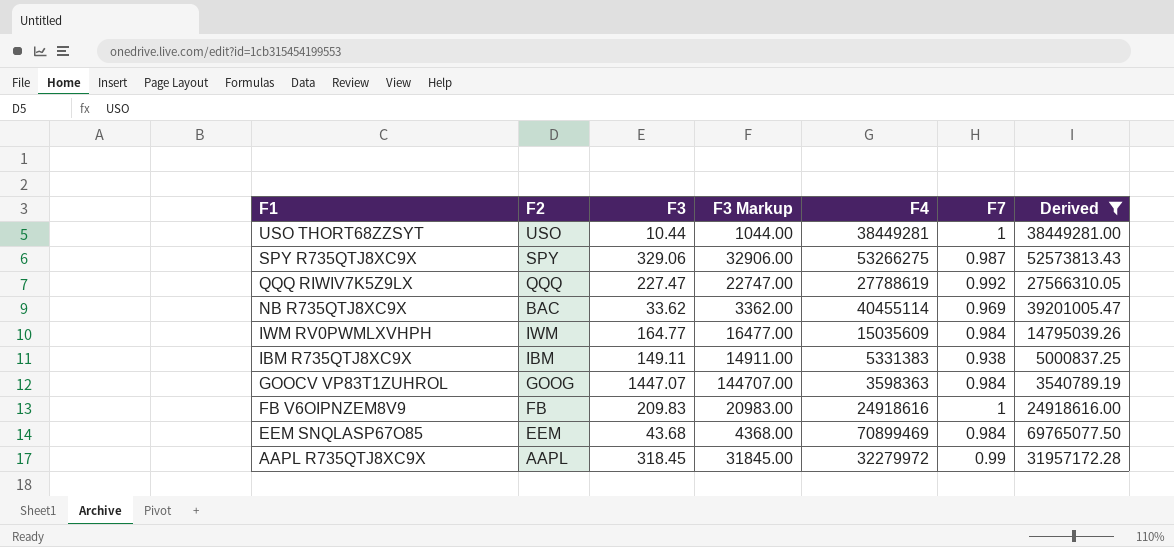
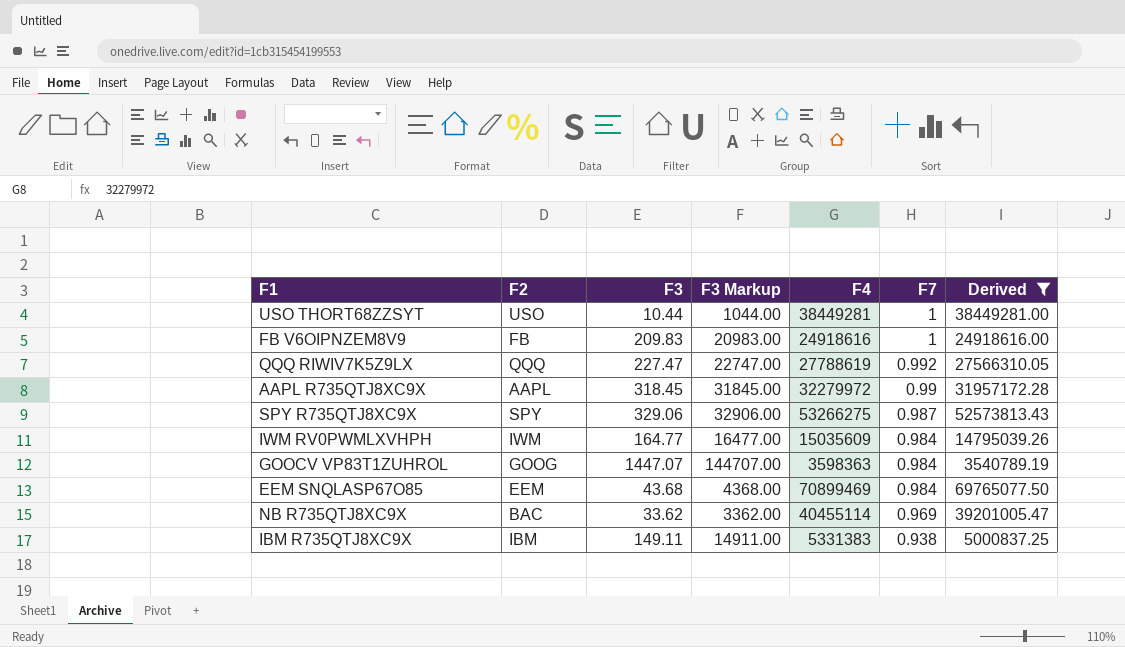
row order: F1 descending -> F7 descending

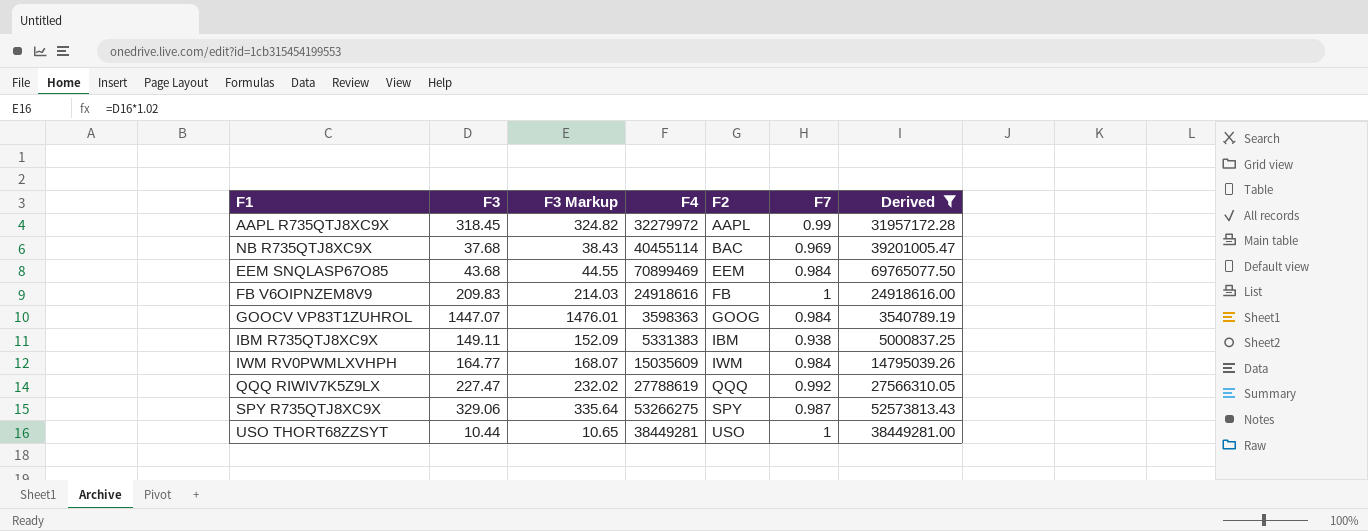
row order: F7 descending -> F2 ascending
column F3 Markup | formula: [F3] * 100 -> [F3] * 1.02
column F2 | position: 2 -> 5
NB R735QTJ8XC9X | F3: 33.62 -> 37.68

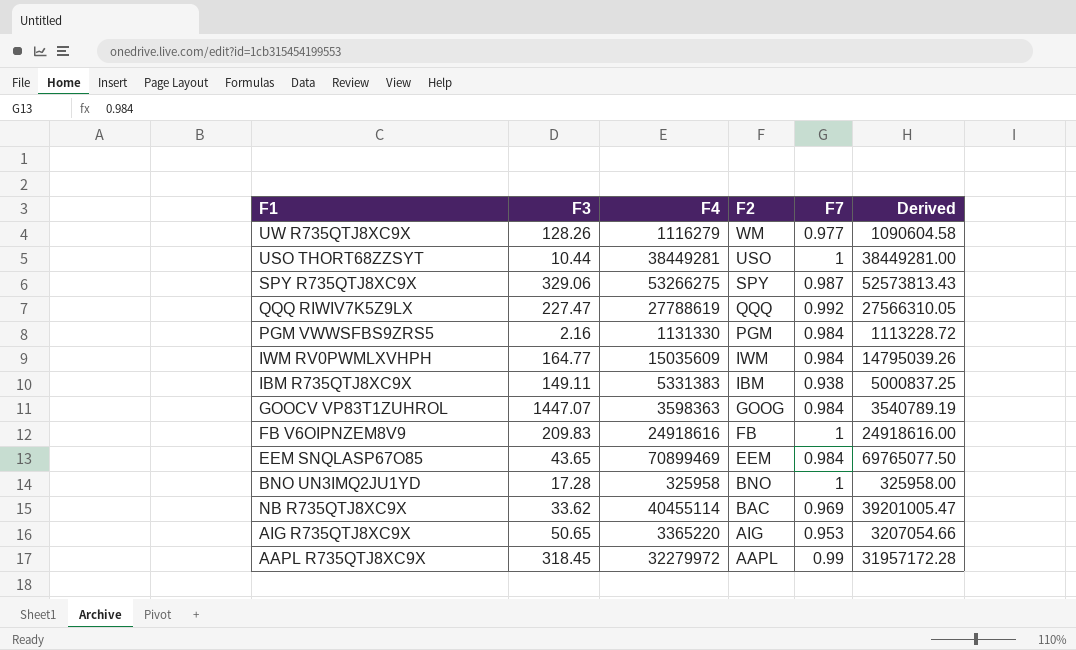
filter: Derived >= 3540789.19 -> none
row order: F2 ascending -> F2 descending
column F3 Markup | formula: [F3] * 1.02 -> none
EEM SNQLASP67O85 | F3: 43.68 -> 43.65
NB R735QTJ8XC9X | F3: 37.68 -> 33.62

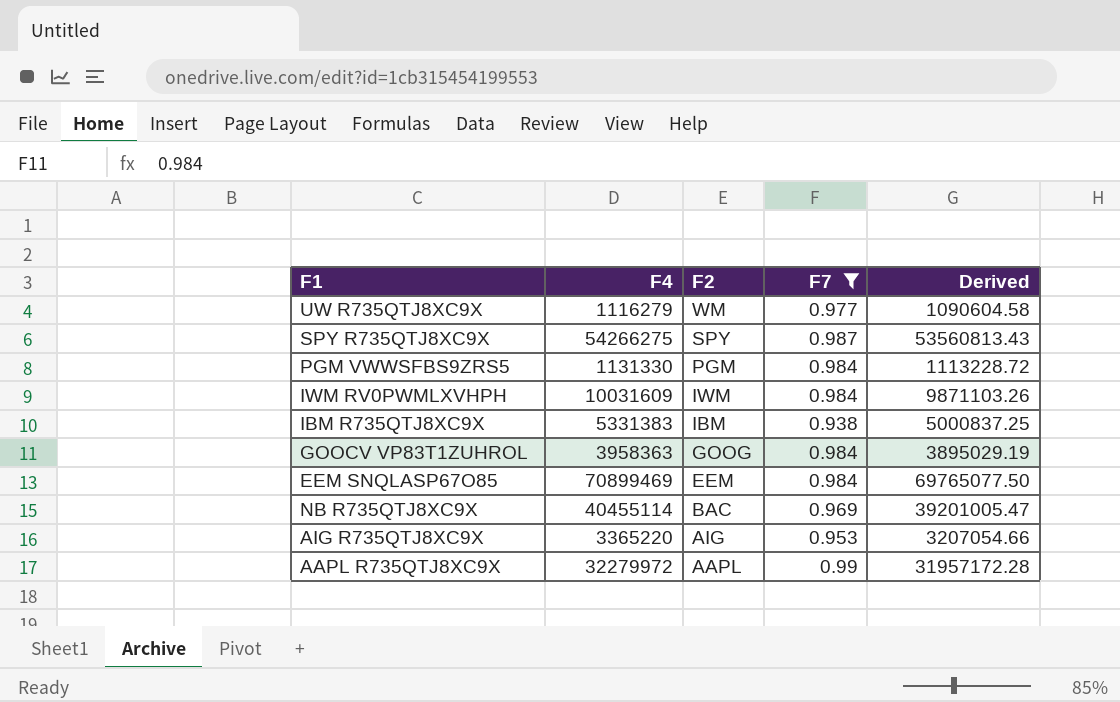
filter: none -> F7 <= 0.99
column F3 | position: 2 -> none
SPY R735QTJ8XC9X | F4: 53266275 -> 54266275
SPY R735QTJ8XC9X | Derived: 52573813.43 -> 53560813.43
IWM RV0PWMLXVHPH | F4: 15035609 -> 10031609
IWM RV0PWMLXVHPH | Derived: 14795039.26 -> 9871103.26
GOOCV VP83T1ZUHROL | F4: 3598363 -> 3958363
GOOCV VP83T1ZUHROL | Derived: 3540789.19 -> 3895029.19

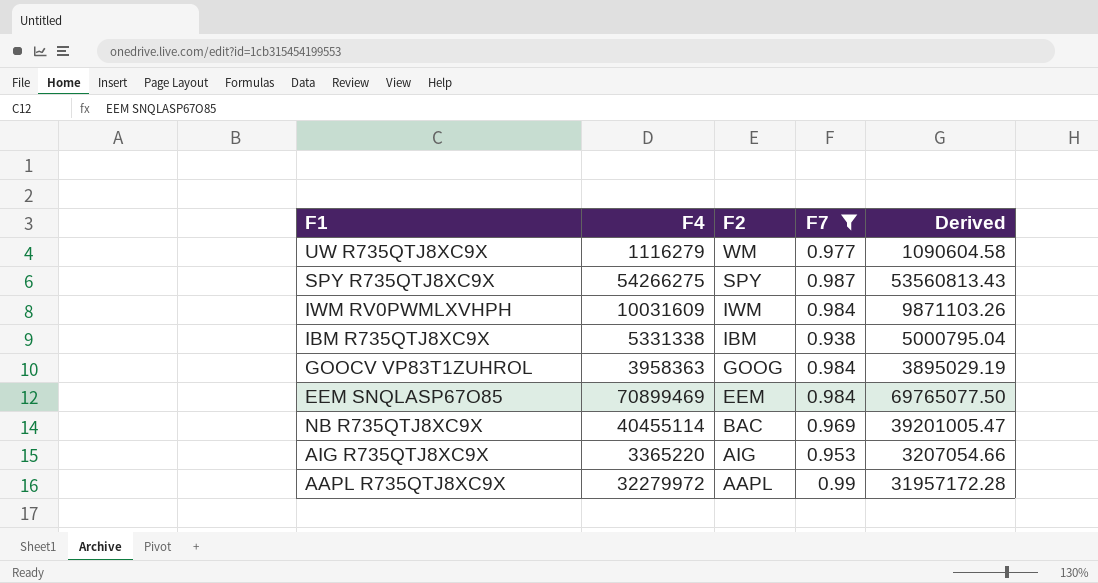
row PGM VWWSFBS9ZRS5: 1131330 | PGM | 0.984 | 1113228.72 -> none
IBM R735QTJ8XC9X | F4: 5331383 -> 5331338
IBM R735QTJ8XC9X | Derived: 5000837.25 -> 5000795.04

